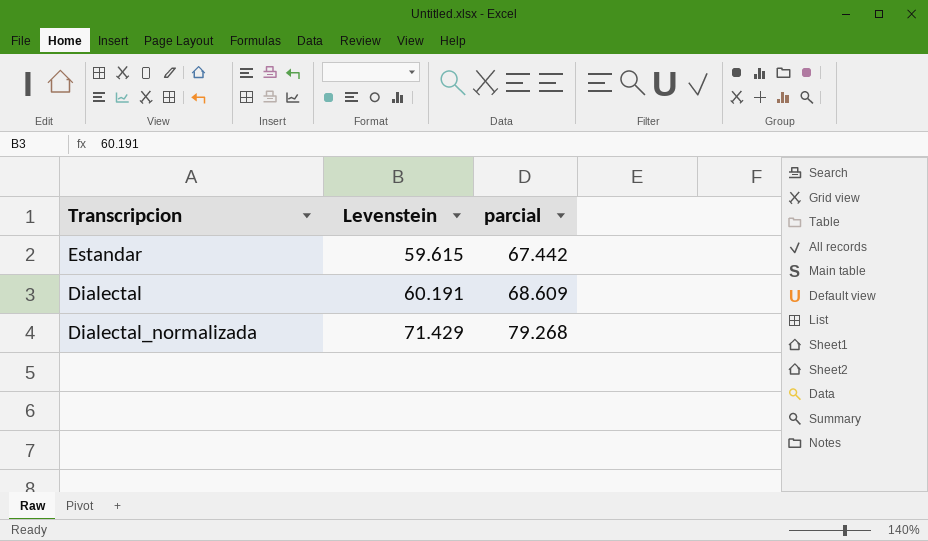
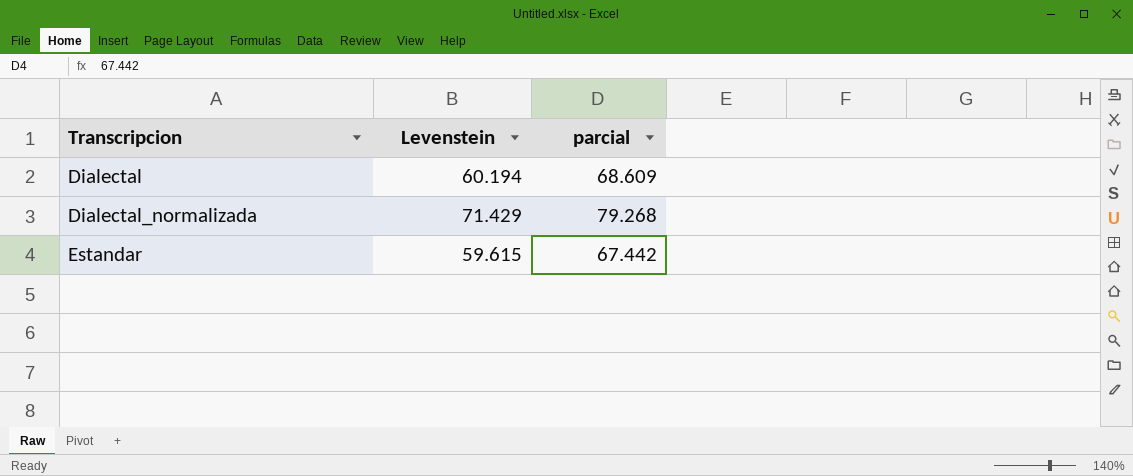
row order: Levenstein ascending -> Transcripcion ascending
Dialectal | Levenstein: 60.191 -> 60.194

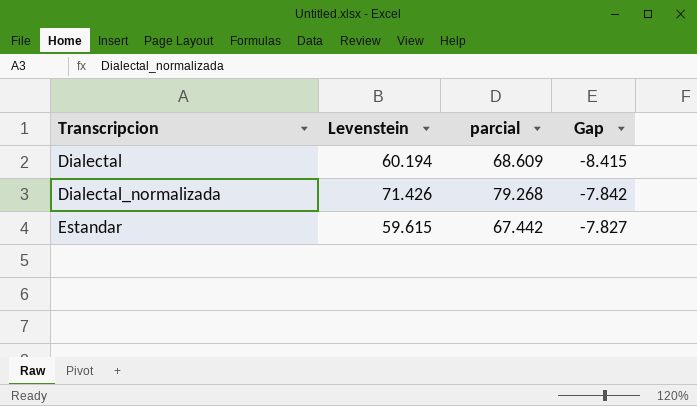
column Gap | formula: none -> [Levenstein] - [parcial]
Dialectal_normalizada | Levenstein: 71.429 -> 71.426

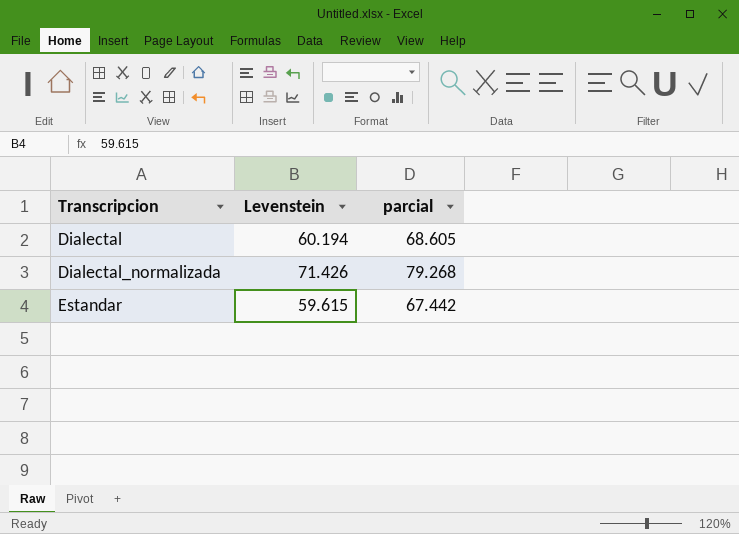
column Gap | formula: [Levenstein] - [parcial] -> none
Dialectal | parcial: 68.609 -> 68.605

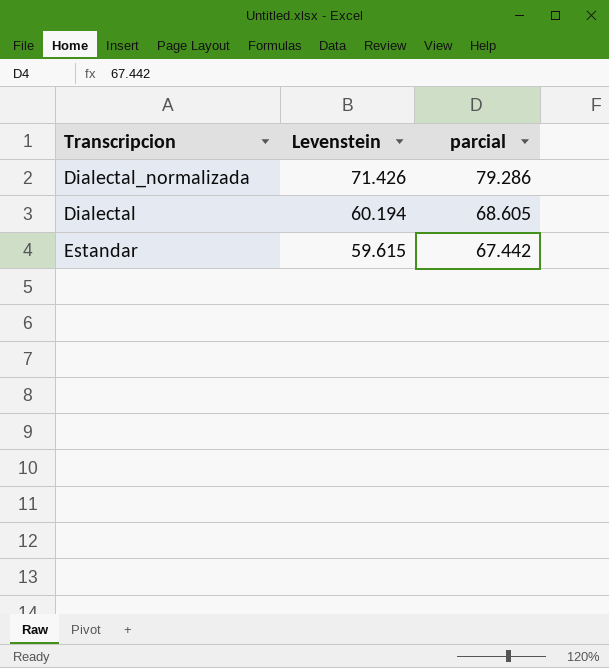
row order: Transcripcion ascending -> Levenstein descending
Dialectal_normalizada | parcial: 79.268 -> 79.286

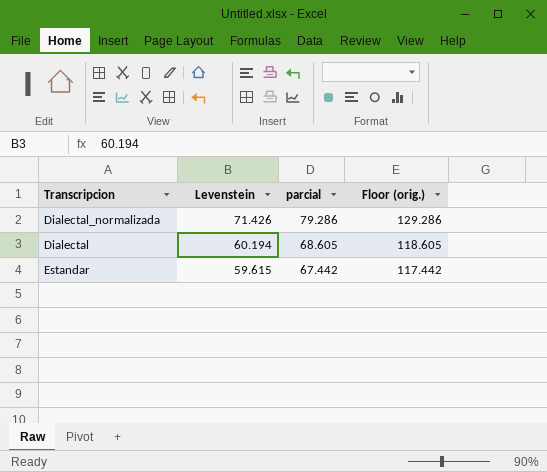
column Floor (orig.) | formula: none -> [parcial] + 50

